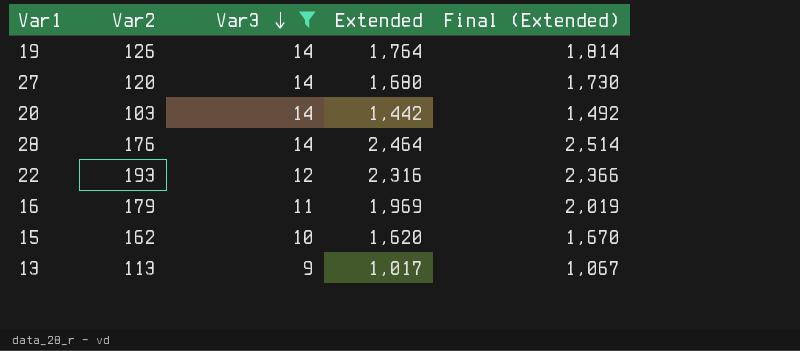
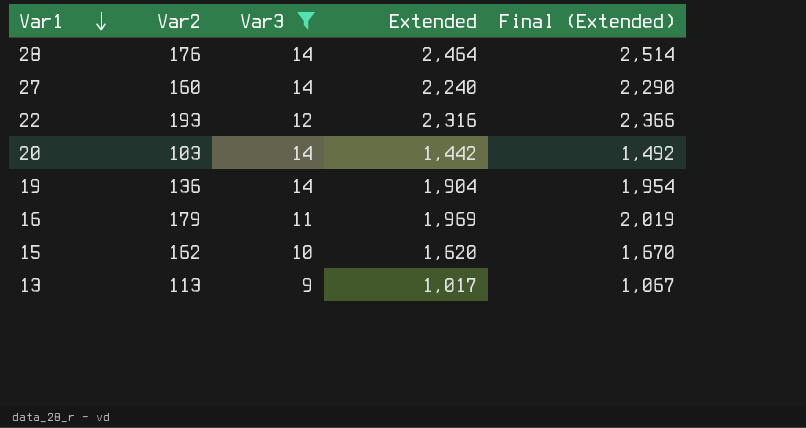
row order: Var3 descending -> Var1 descending
27 | Var2: 120 -> 160
27 | Extended: 1,680 -> 2,240
27 | Final (Extended): 1,730 -> 2,290
19 | Var2: 126 -> 136
19 | Extended: 1,764 -> 1,904
19 | Final (Extended): 1,814 -> 1,954

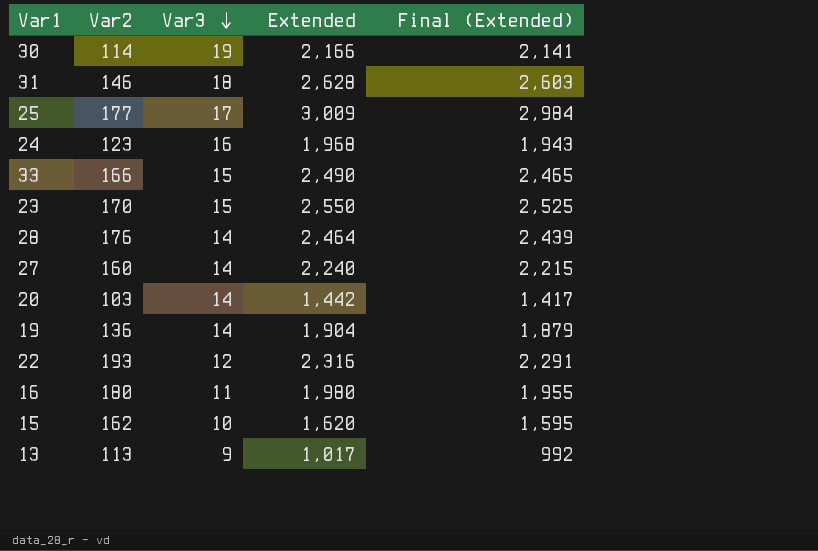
filter: Var3 <= 14 -> none
row order: Var1 descending -> Var3 descending
column Final (Extended) | formula: [Extended] + 50 -> [Extended] - 25
16 | Var2: 179 -> 180
16 | Extended: 1,969 -> 1,980

